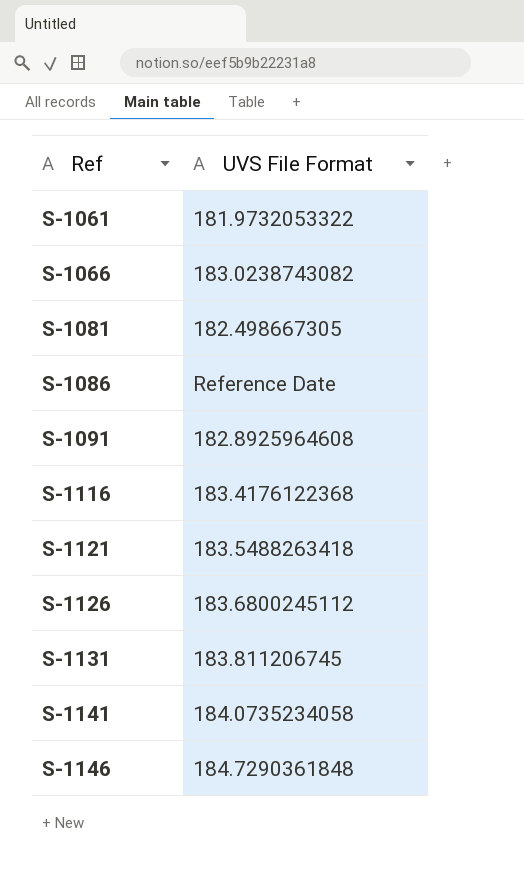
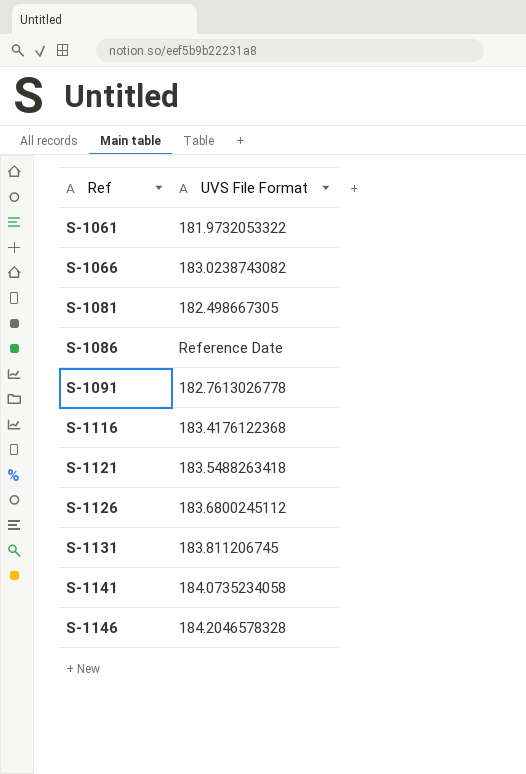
S-1091 | UVS File Format: 182.8925964608 -> 182.7613026778
S-1146 | UVS File Format: 184.7290361848 -> 184.2046578328

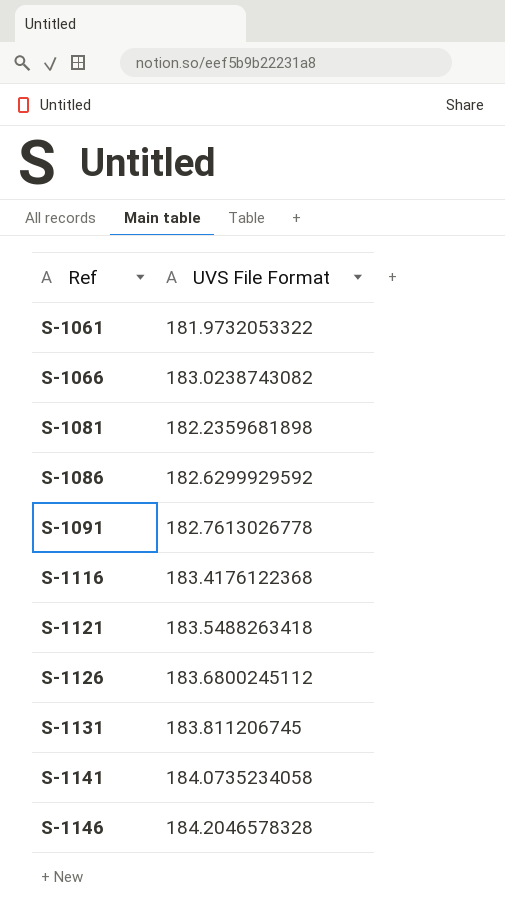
S-1081 | UVS File Format: 182.498667305 -> 182.2359681898
S-1086 | UVS File Format: Reference Date -> 182.6299929592

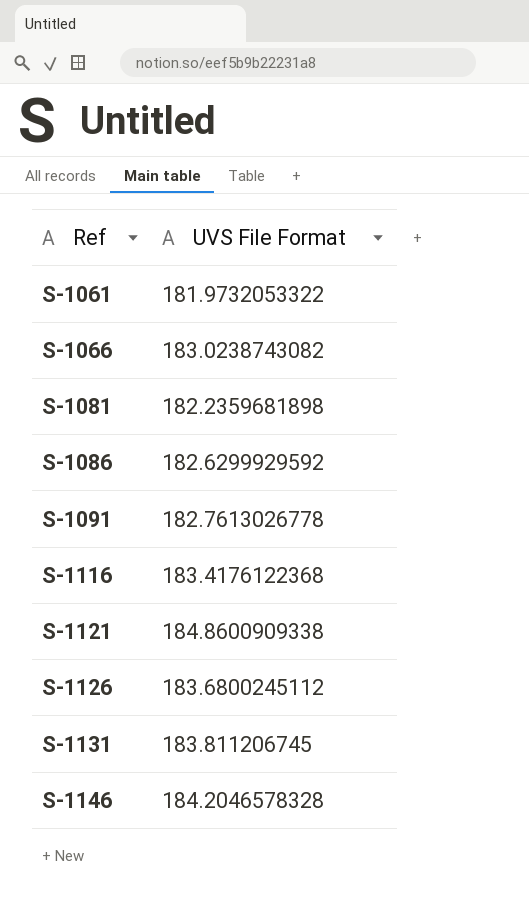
row S-1141: 184.0735234058 -> none
S-1121 | UVS File Format: 183.5488263418 -> 184.8600909338

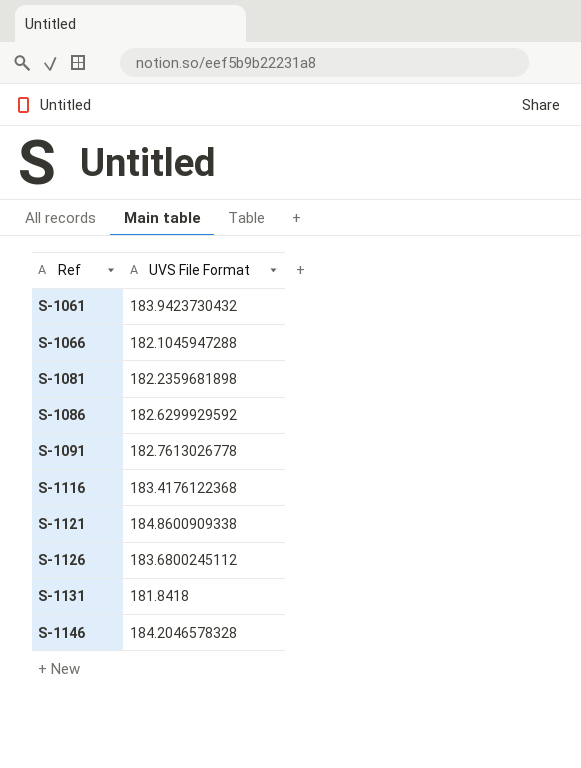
S-1061 | UVS File Format: 181.9732053322 -> 183.9423730432
S-1066 | UVS File Format: 183.0238743082 -> 182.1045947288
S-1131 | UVS File Format: 183.811206745 -> 181.8418

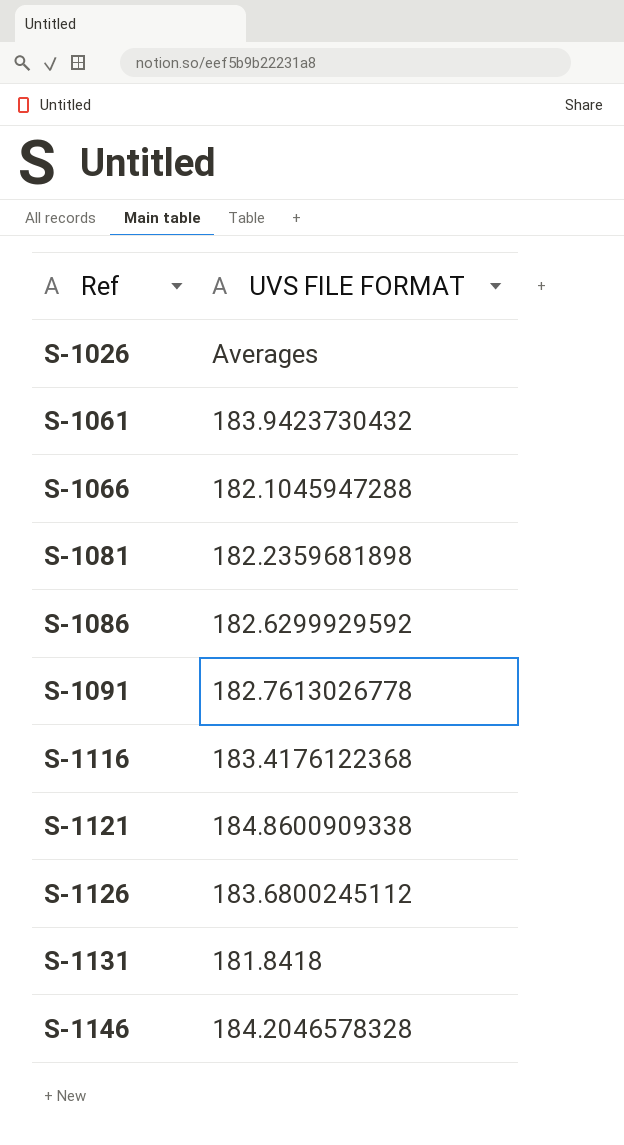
column name: UVS File Format -> UVS FILE FORMAT
row S-1026: none -> Averages

